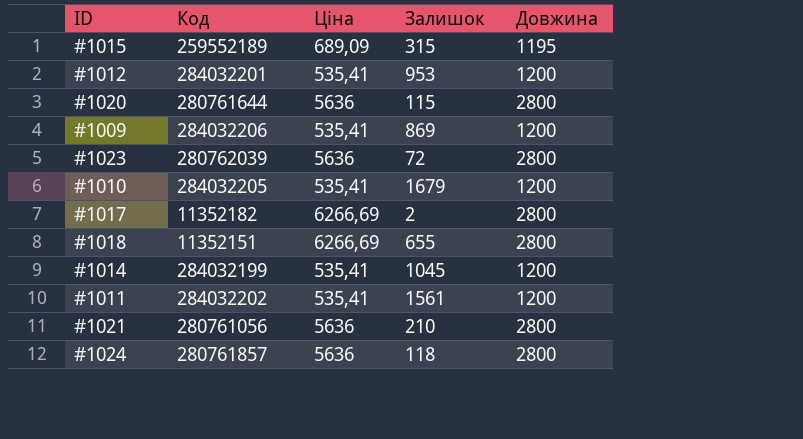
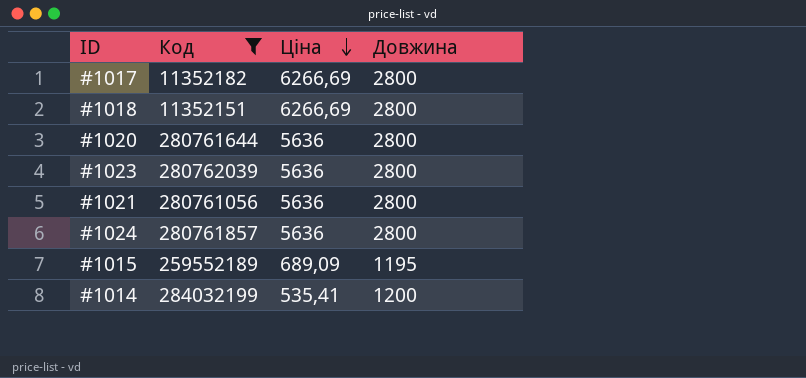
filter: none -> Код <= 284032199
row order: none -> Ціна descending
column Залишок | position: 4 -> none

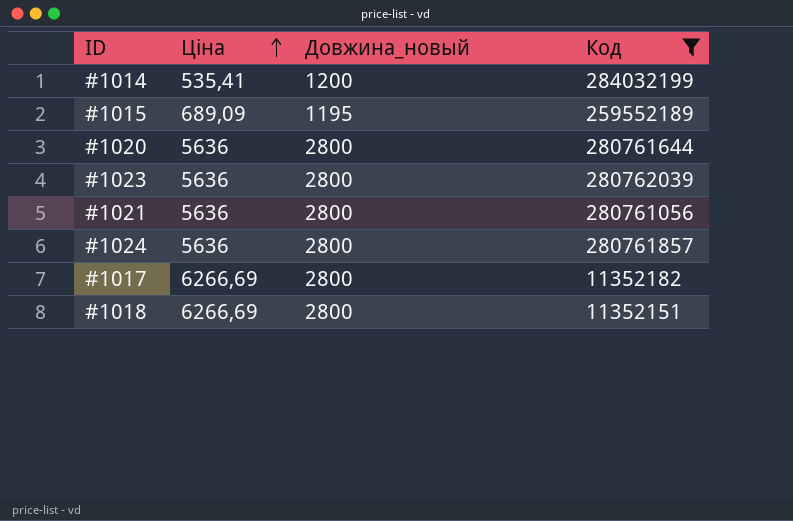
row order: Ціна descending -> Ціна ascending
column name: Довжина -> Довжина_новый
column Код | position: 2 -> 4

